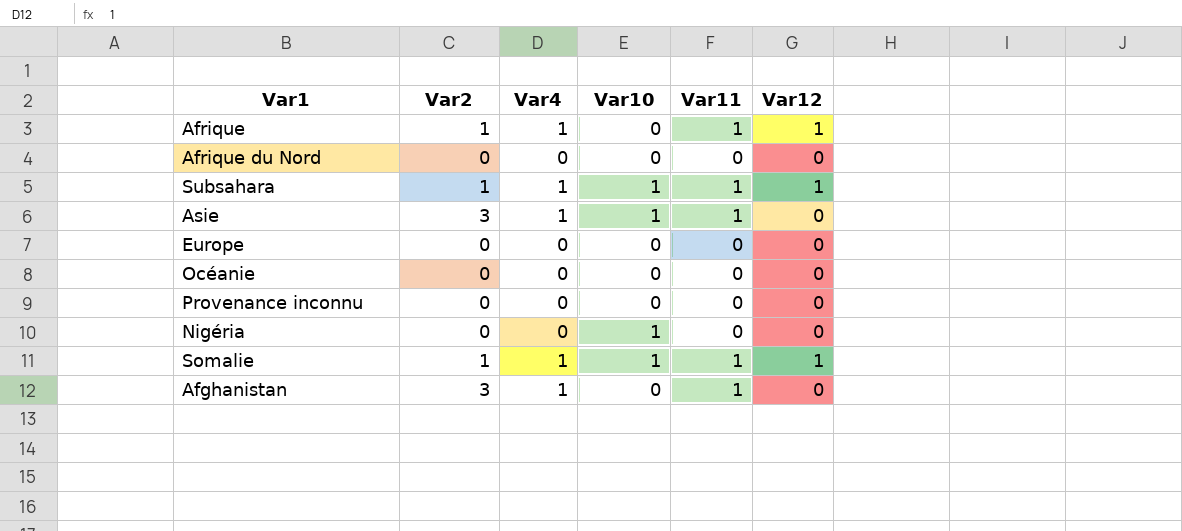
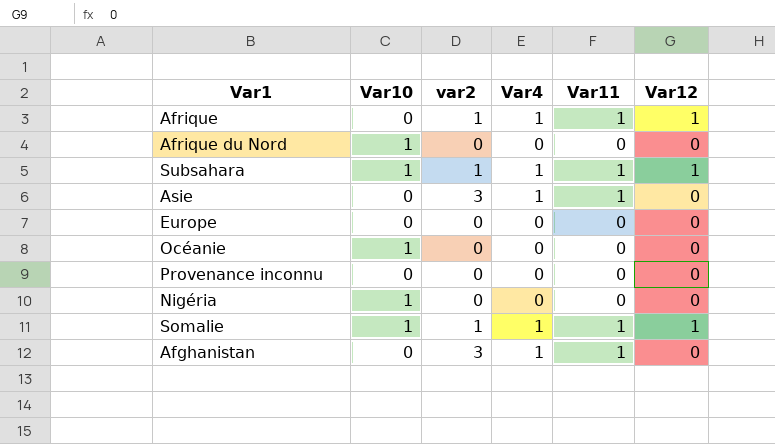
column Var10 | position: 4 -> 2
column name: Var2 -> var2
Afrique du Nord | Var10: 0 -> 1
Asie | Var10: 1 -> 0
Océanie | Var10: 0 -> 1

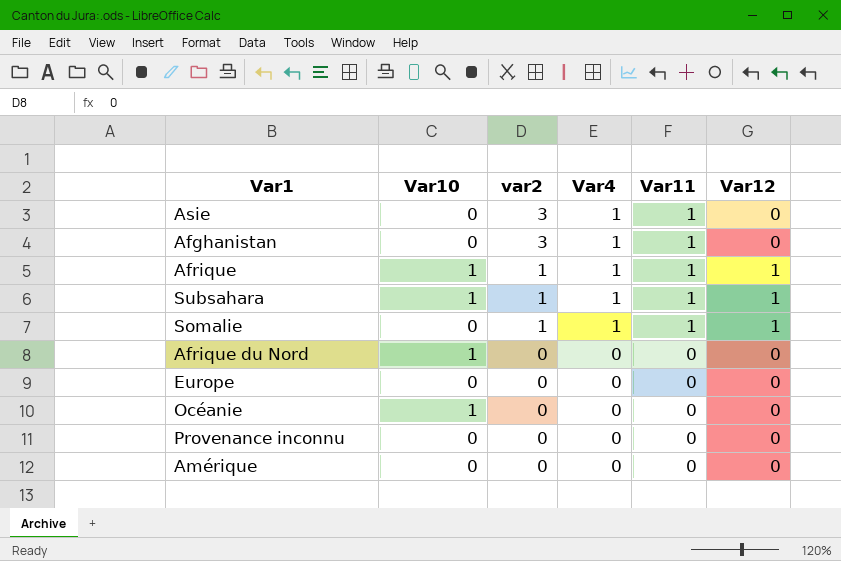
row order: none -> var2 descending
row Nigéria: 1 | 0 | 0 | 0 | 0 -> none
Afrique | Var10: 0 -> 1
Somalie | Var10: 1 -> 0
row Amérique: none -> 0 | 0 | 0 | 0 | 0

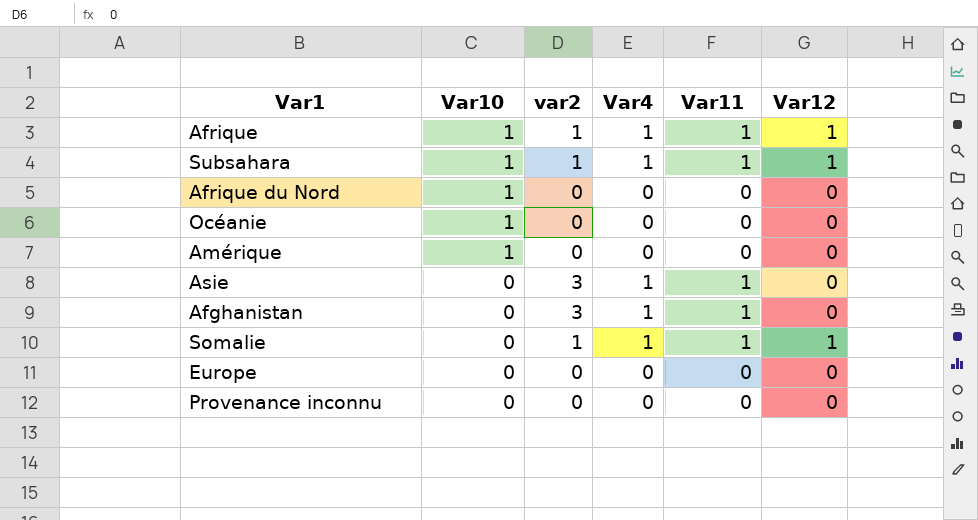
row order: var2 descending -> Var10 descending
Amérique | Var10: 0 -> 1

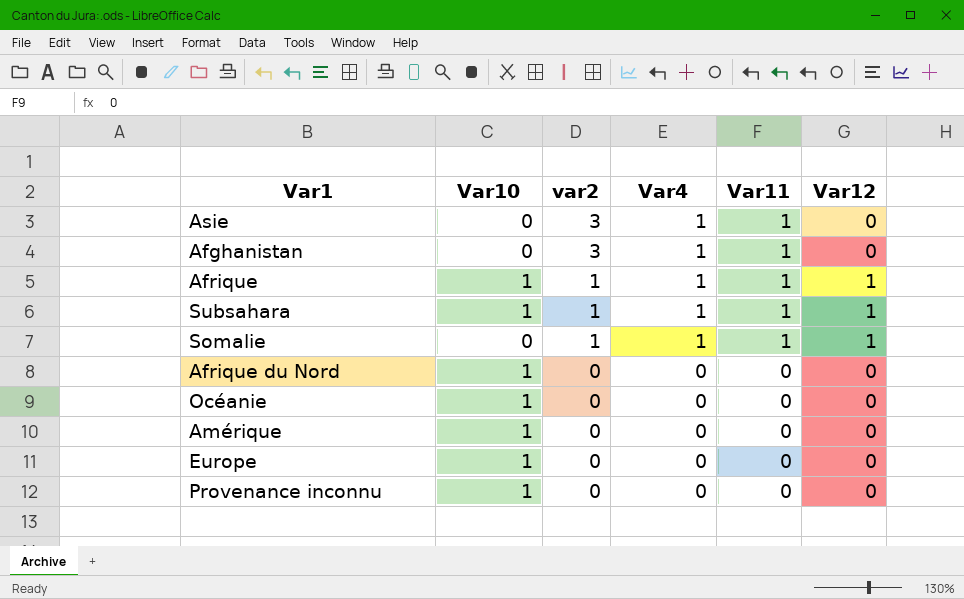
row order: Var10 descending -> var2 descending
Europe | Var10: 0 -> 1
Provenance inconnu | Var10: 0 -> 1

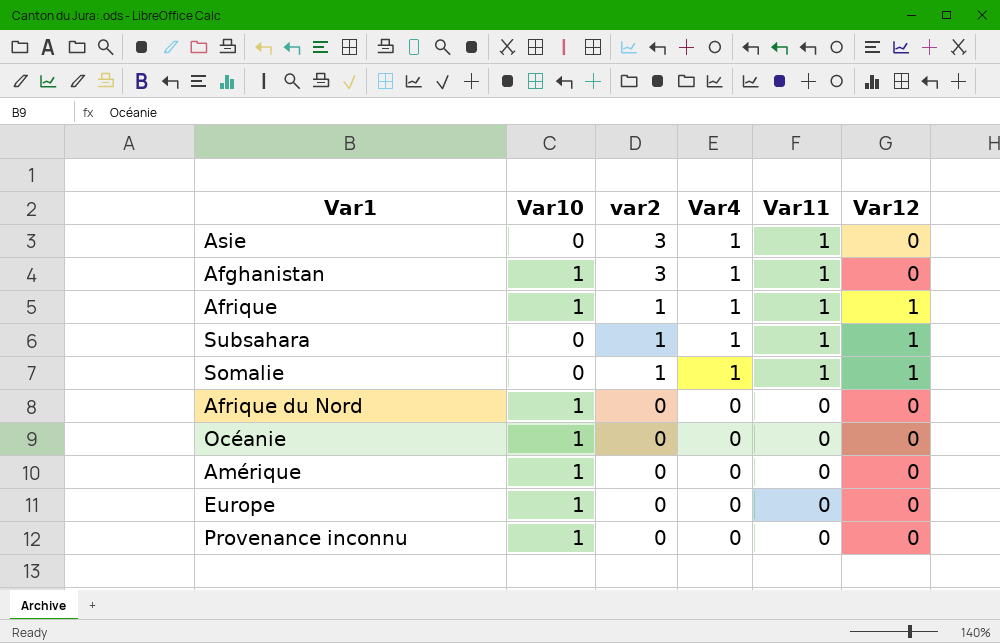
Afghanistan | Var10: 0 -> 1
Subsahara | Var10: 1 -> 0

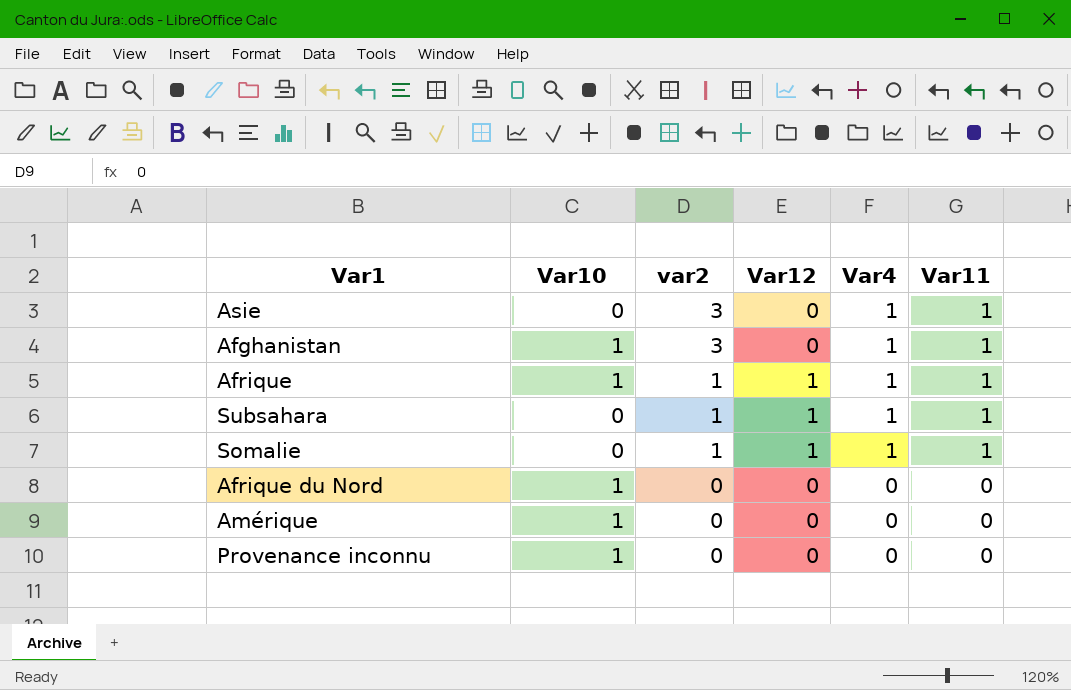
column Var12 | position: 6 -> 4
row Océanie: 1 | 0 | 0 | 0 | 0 -> none
row Europe: 1 | 0 | 0 | 0 | 0 -> none

